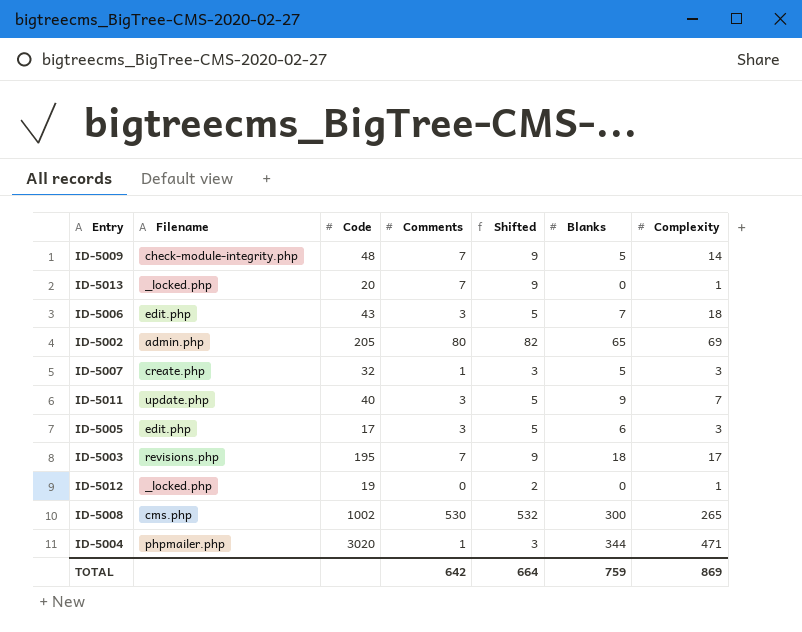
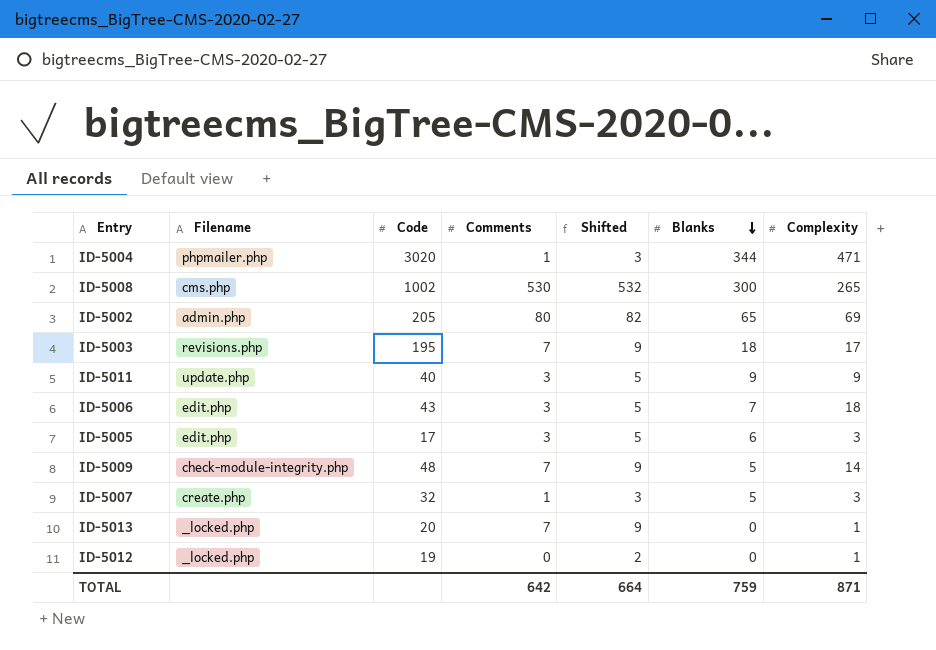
row order: none -> Blanks descending
ID-5011 | Complexity: 7 -> 9
TOTAL | Complexity: 869 -> 871

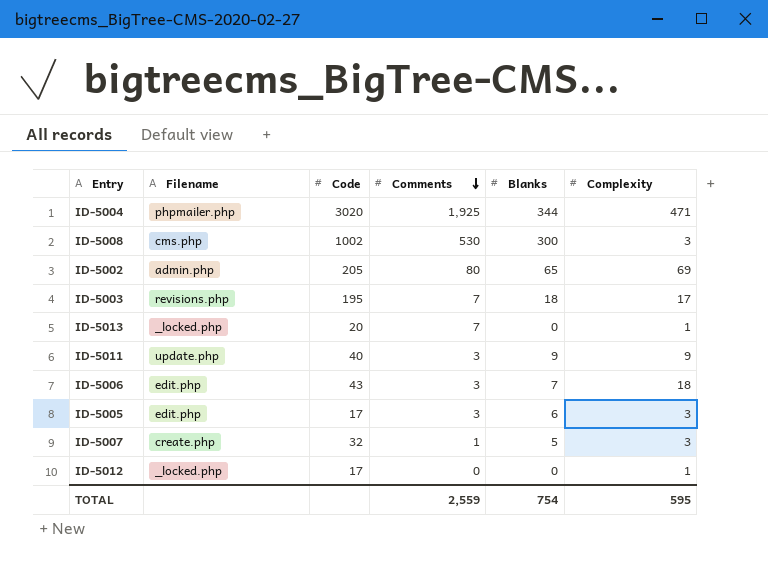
row order: Blanks descending -> Comments descending
column Shifted | formula: [Comments] + 2 -> none
row ID-5009: check-module-integrity.php | 48 | 7 | 9 | 5 | 14 -> none
ID-5004 | Comments: 1 -> 1,925
ID-5008 | Complexity: 265 -> 3
ID-5012 | Code: 19 -> 17
TOTAL | Comments: 642 -> 2,559
TOTAL | Blanks: 759 -> 754
TOTAL | Complexity: 871 -> 595

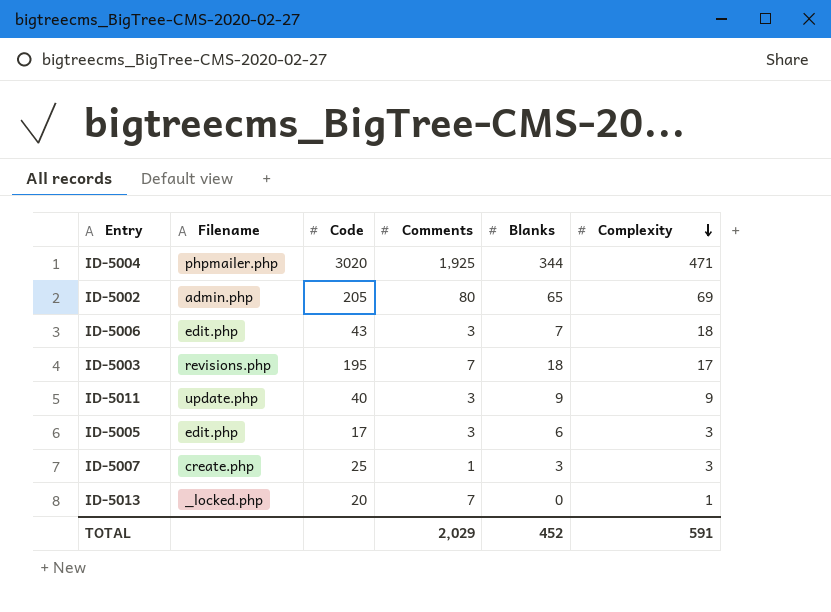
row order: Comments descending -> Complexity descending
row ID-5008: cms.php | 1002 | 530 | 300 | 3 -> none
row ID-5012: _locked.php | 17 | 0 | 0 | 1 -> none
ID-5007 | Code: 32 -> 25
ID-5007 | Blanks: 5 -> 3
TOTAL | Comments: 2,559 -> 2,029
TOTAL | Blanks: 754 -> 452
TOTAL | Complexity: 595 -> 591

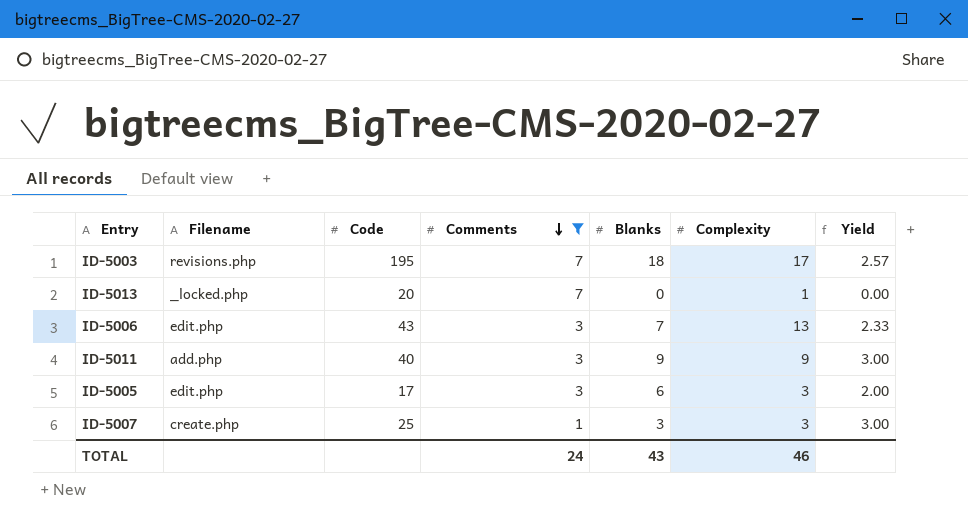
filter: none -> Comments <= 7
row order: Complexity descending -> Comments descending
column Yield | formula: none -> [Blanks] / [Comments]
ID-5006 | Complexity: 18 -> 13
ID-5011 | Filename: update.php -> add.php
TOTAL | Comments: 2,029 -> 24
TOTAL | Blanks: 452 -> 43
TOTAL | Complexity: 591 -> 46

